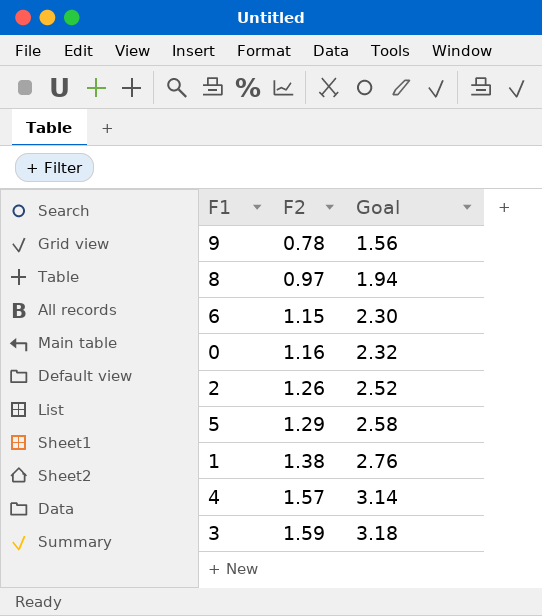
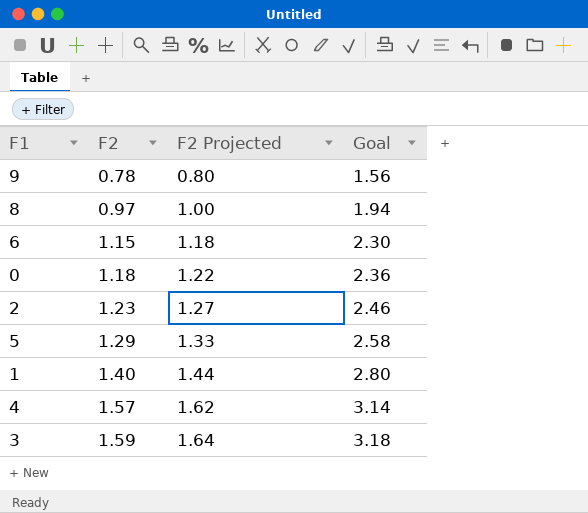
column F2 Projected | formula: none -> [F2] * 1.03
0 | F2: 1.16 -> 1.18
0 | Goal: 2.32 -> 2.36
2 | F2: 1.26 -> 1.23
2 | Goal: 2.52 -> 2.46
1 | F2: 1.38 -> 1.40
1 | Goal: 2.76 -> 2.80

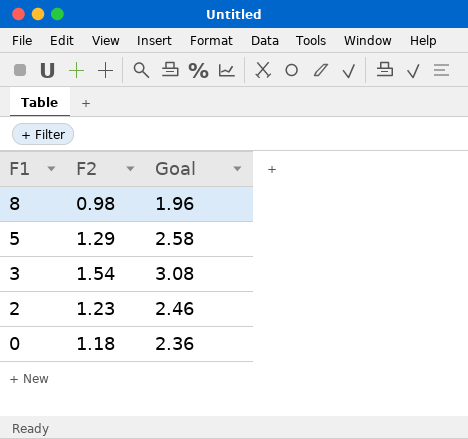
row order: F2 ascending -> F1 descending
column F2 Projected | formula: [F2] * 1.03 -> none
row 9: 0.78 | 0.80 | 1.56 -> none
row 6: 1.15 | 1.18 | 2.30 -> none
row 1: 1.40 | 1.44 | 2.80 -> none
row 4: 1.57 | 1.62 | 3.14 -> none
8 | F2: 0.97 -> 0.98
8 | Goal: 1.94 -> 1.96
3 | F2: 1.59 -> 1.54
3 | Goal: 3.18 -> 3.08

